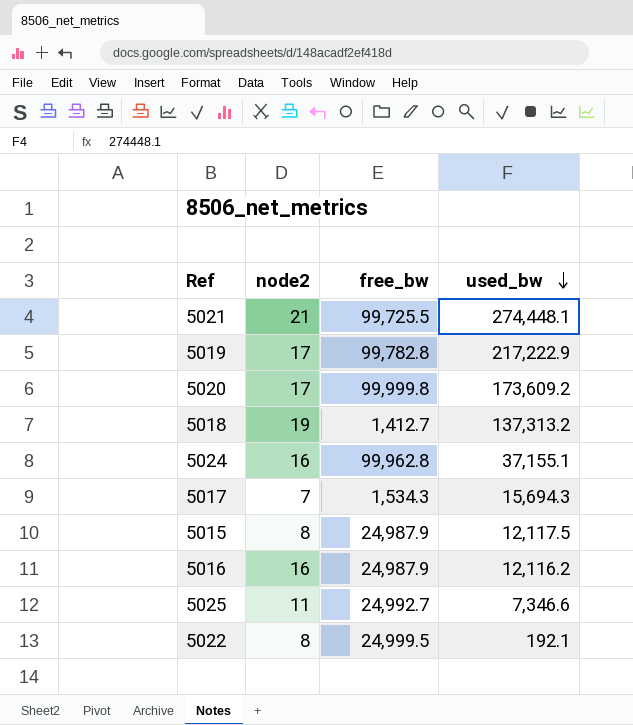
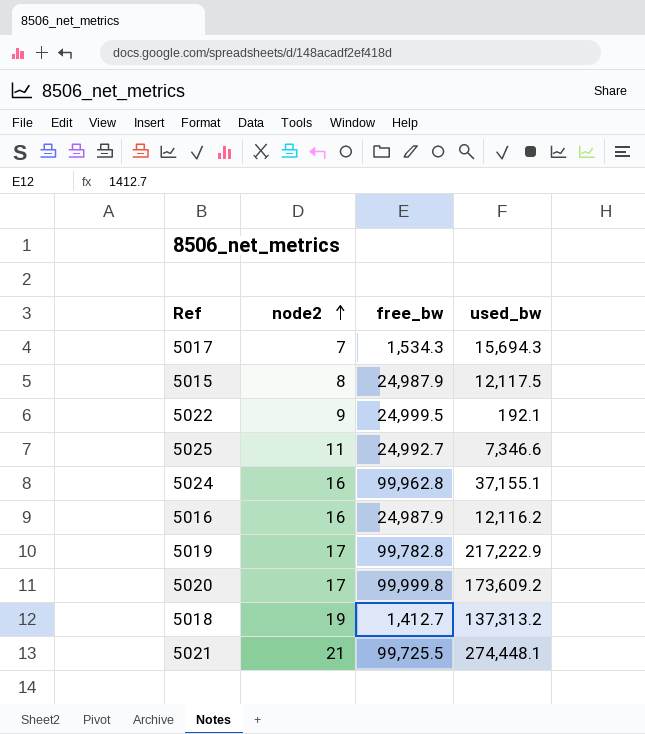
row order: used_bw descending -> node2 ascending
5022 | node2: 8 -> 9

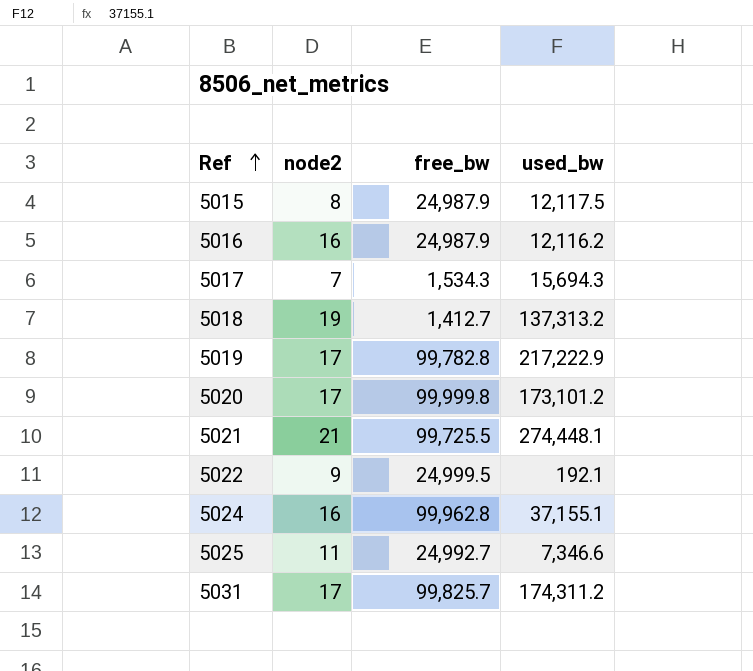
row order: node2 ascending -> Ref ascending
5020 | used_bw: 173,609.2 -> 173,101.2
row 5031: none -> 17 | 99,825.7 | 174,311.2

